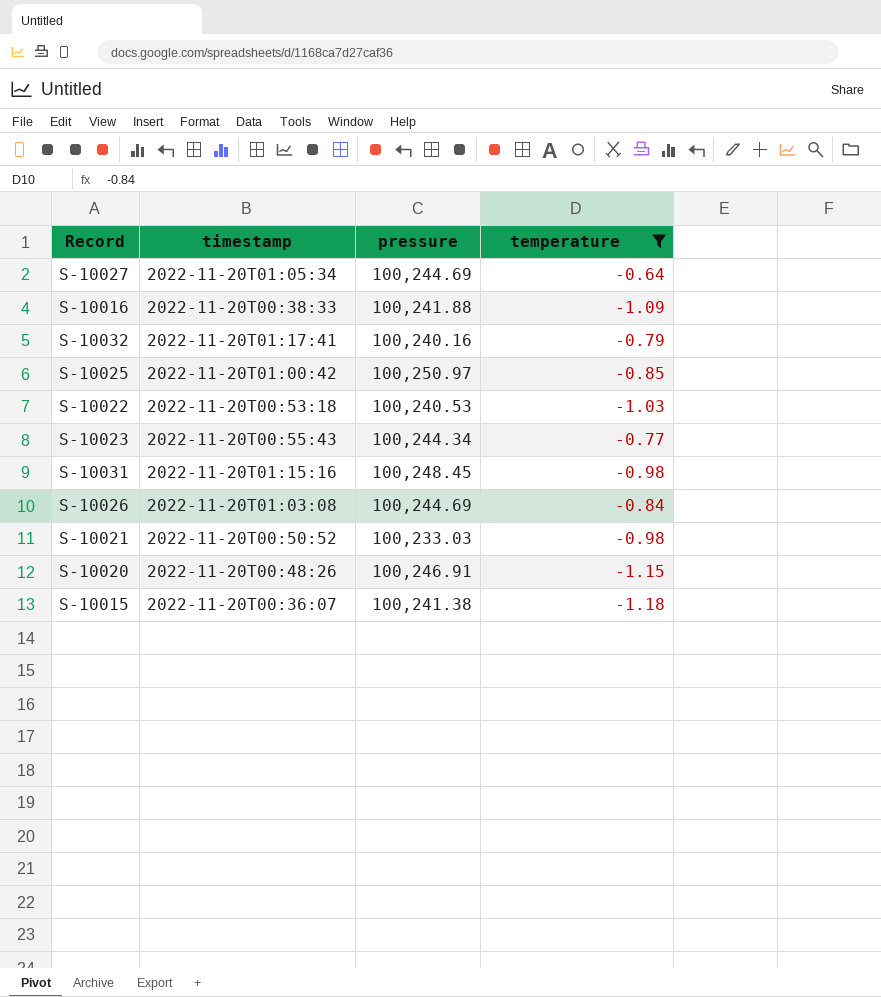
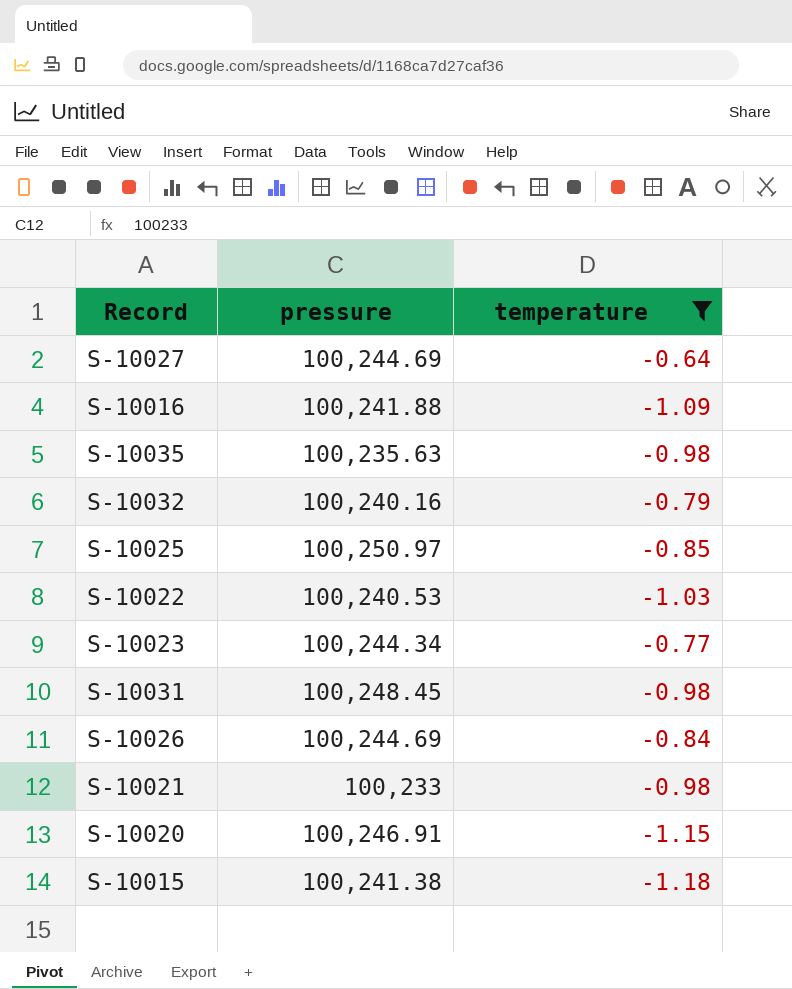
column timestamp | position: 2 -> none
row S-10035: none -> 100,235.63 | -0.98
S-10021 | pressure: 100,233.03 -> 100,233

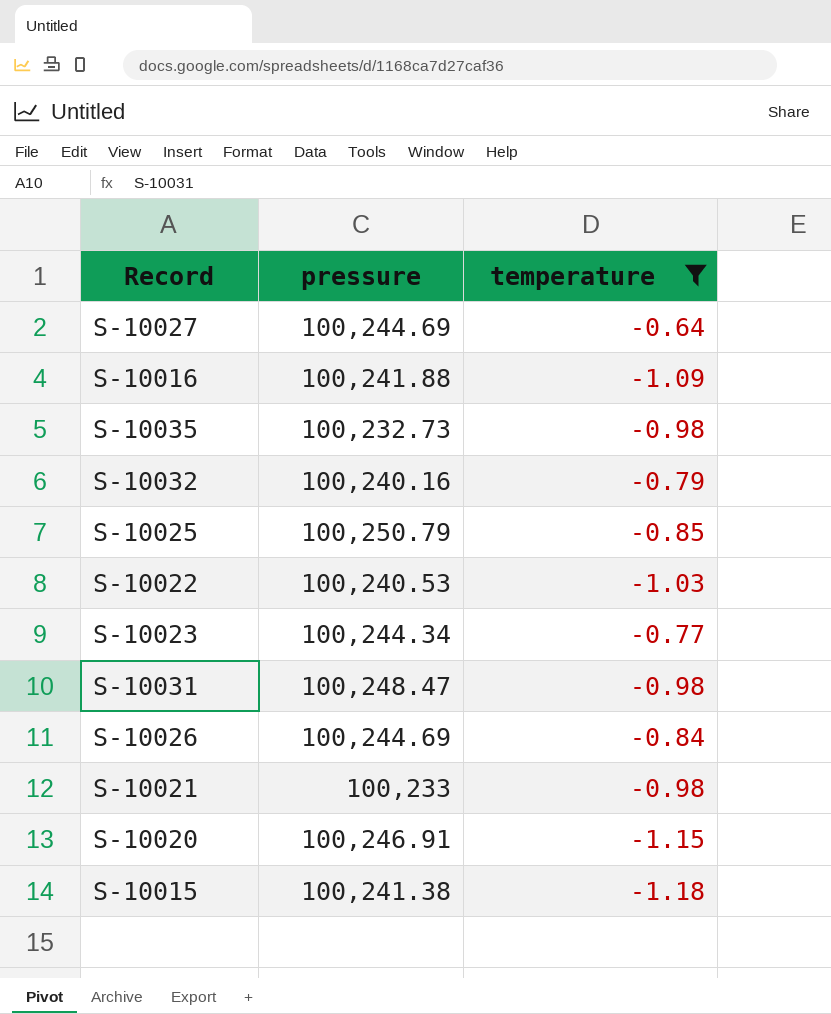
S-10035 | pressure: 100,235.63 -> 100,232.73
S-10025 | pressure: 100,250.97 -> 100,250.79
S-10031 | pressure: 100,248.45 -> 100,248.47

